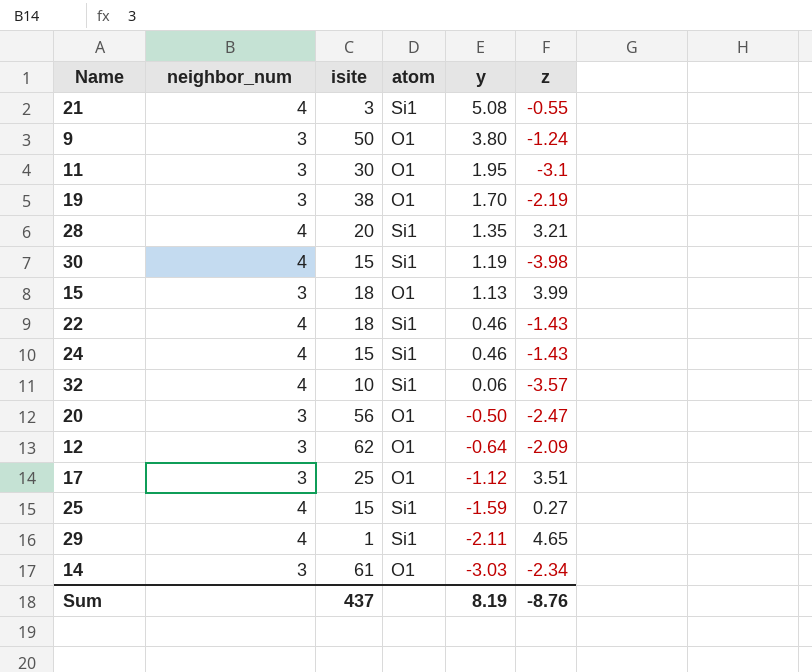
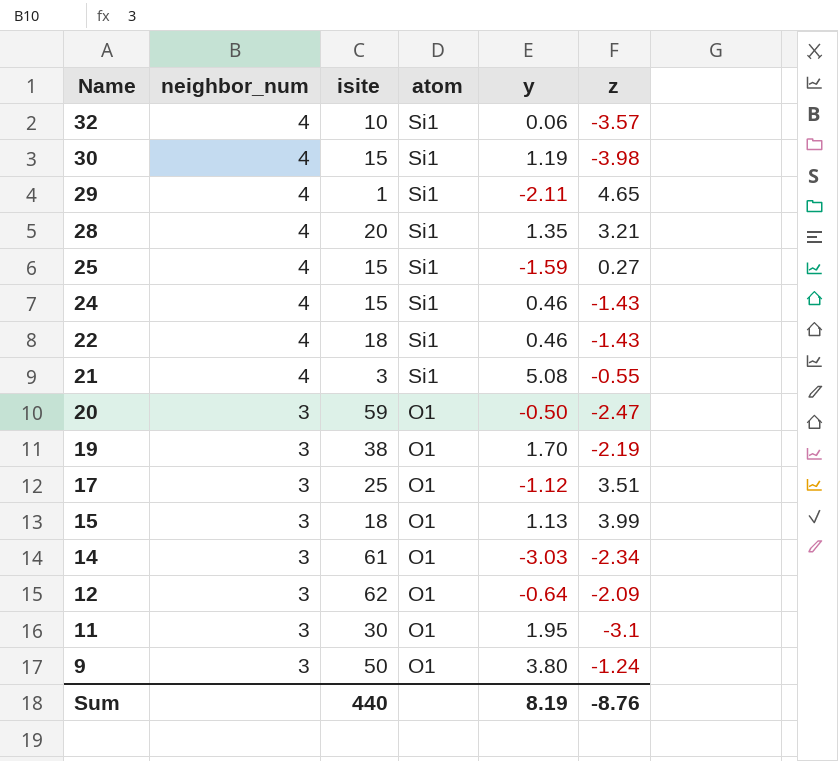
row order: y descending -> Name descending
20 | isite: 56 -> 59
Sum | isite: 437 -> 440

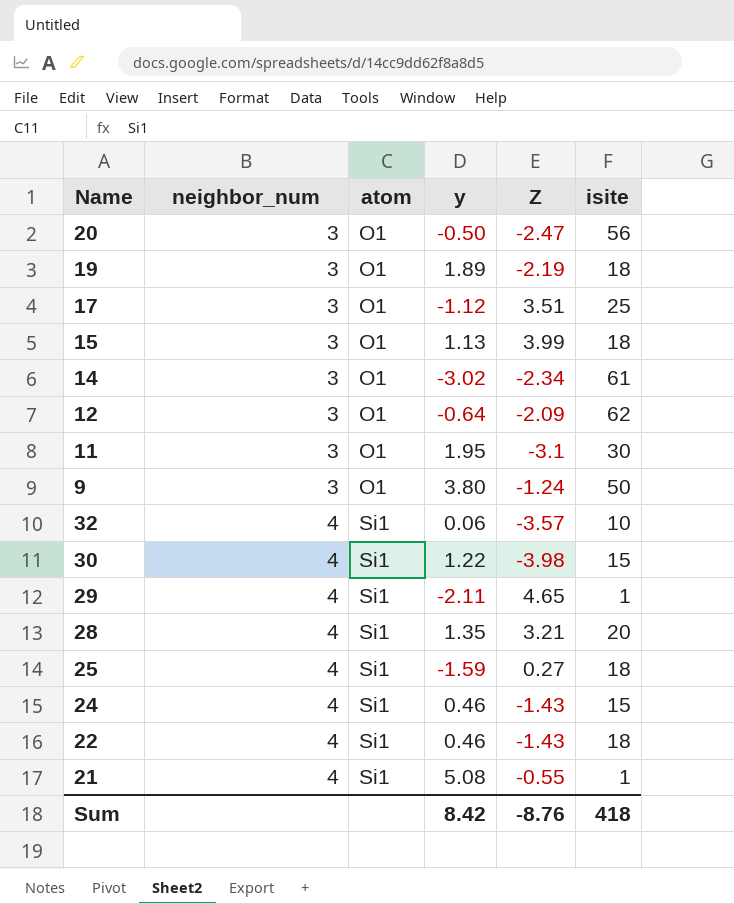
row order: Name descending -> neighbor_num ascending
column name: z -> Z
column isite | position: 3 -> 6
20 | isite: 59 -> 56
19 | y: 1.70 -> 1.89
19 | isite: 38 -> 18
14 | y: -3.03 -> -3.02
30 | y: 1.19 -> 1.22
25 | isite: 15 -> 18
21 | isite: 3 -> 1
Sum | y: 8.19 -> 8.42
Sum | isite: 440 -> 418

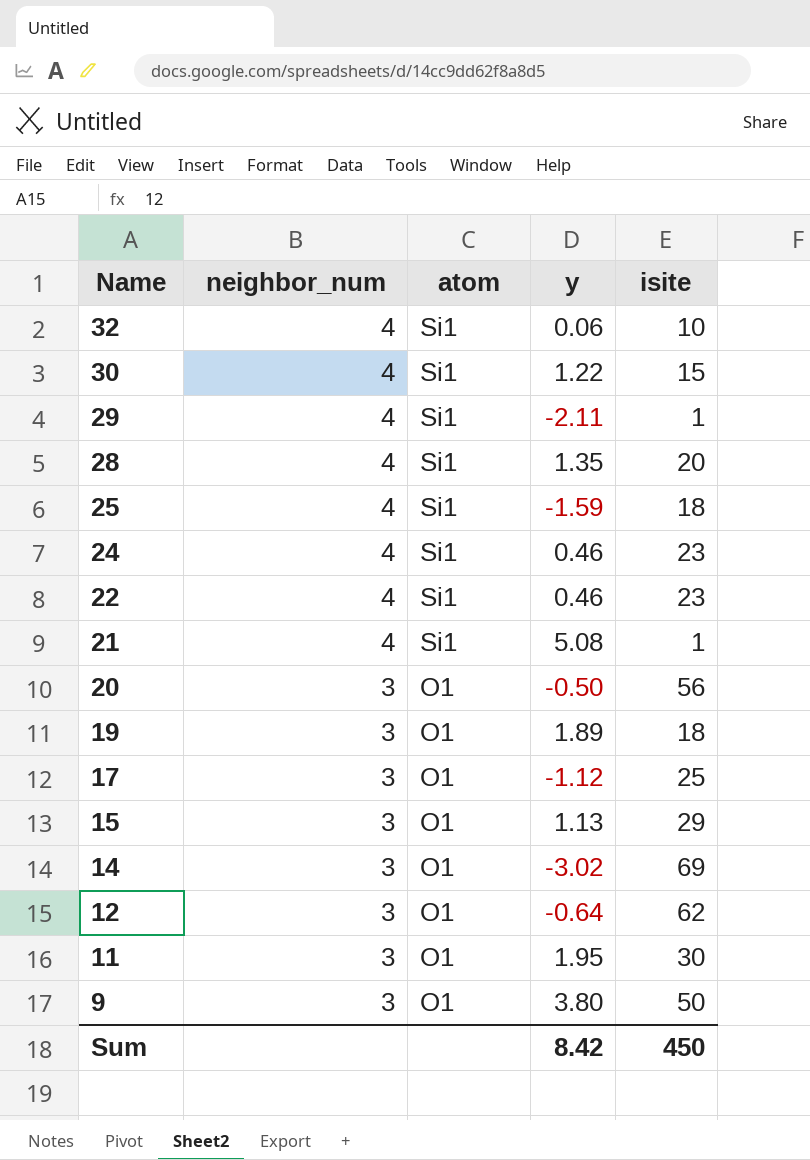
row order: neighbor_num ascending -> Name descending
column Z | position: 5 -> none
24 | isite: 15 -> 23
22 | isite: 18 -> 23
15 | isite: 18 -> 29
14 | isite: 61 -> 69
Sum | isite: 418 -> 450

